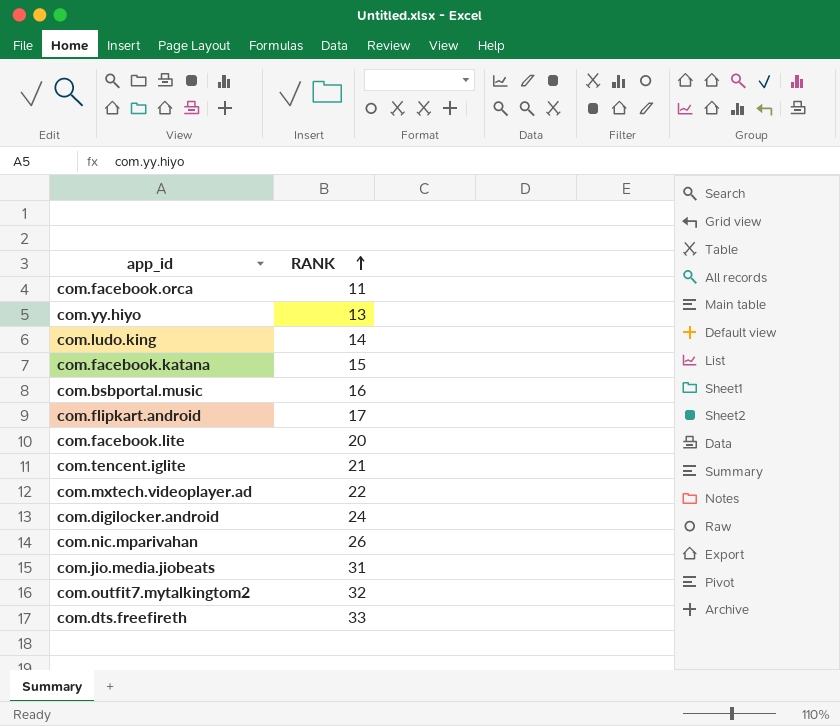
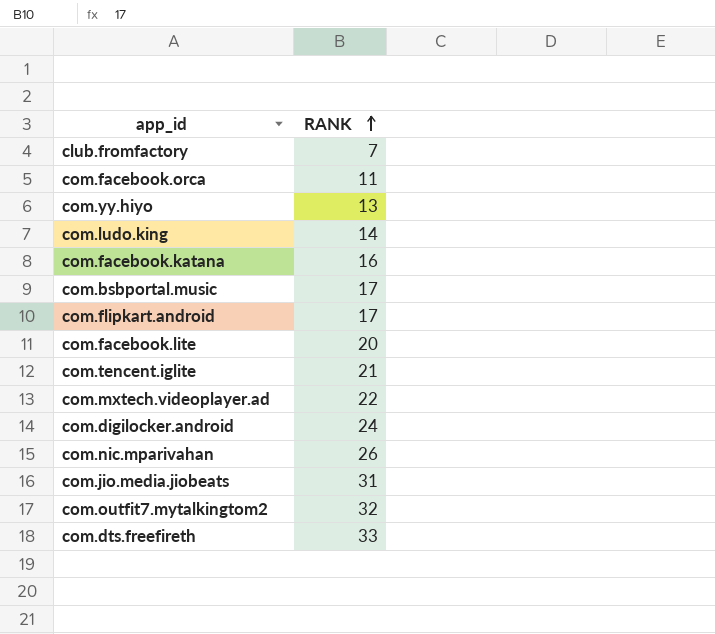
row club.fromfactory: none -> 7
com.facebook.katana | RANK: 15 -> 16
com.bsbportal.music | RANK: 16 -> 17

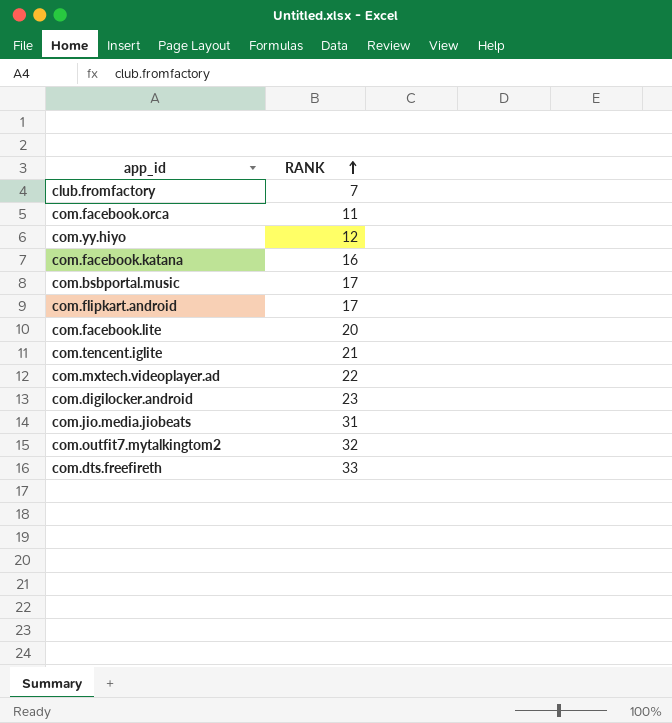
row com.ludo.king: 14 -> none
row com.nic.mparivahan: 26 -> none
com.yy.hiyo | RANK: 13 -> 12
com.digilocker.android | RANK: 24 -> 23

